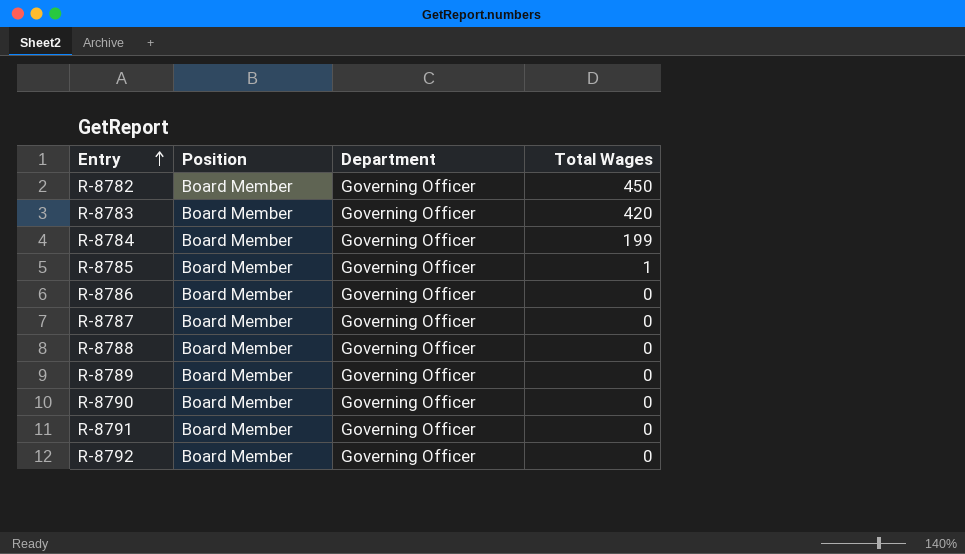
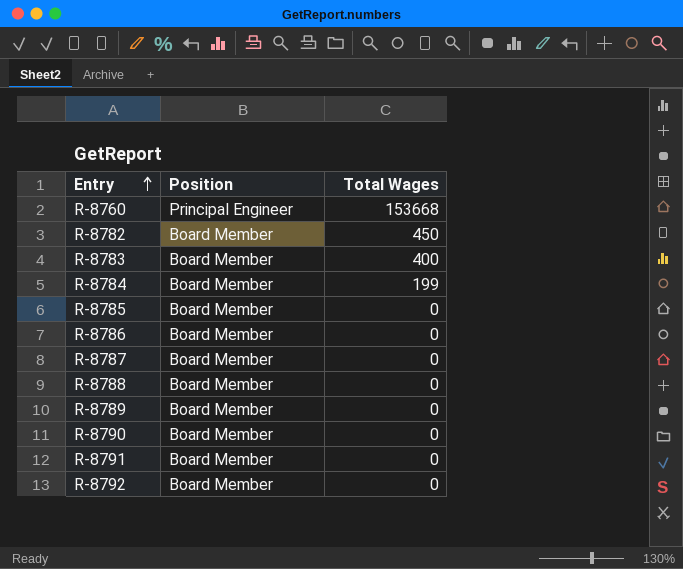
column Department | position: 3 -> none
row R-8760: none -> Principal Engineer | 153668
R-8783 | Total Wages: 420 -> 400
R-8785 | Total Wages: 1 -> 0

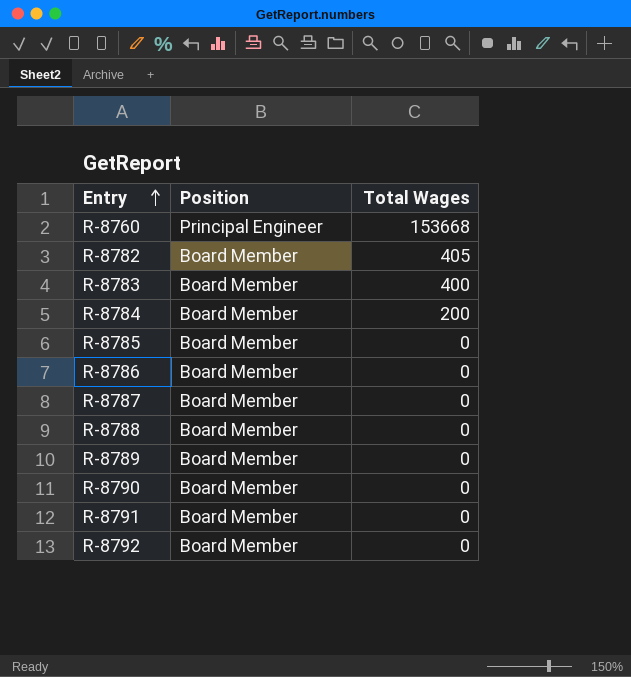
R-8782 | Total Wages: 450 -> 405
R-8784 | Total Wages: 199 -> 200

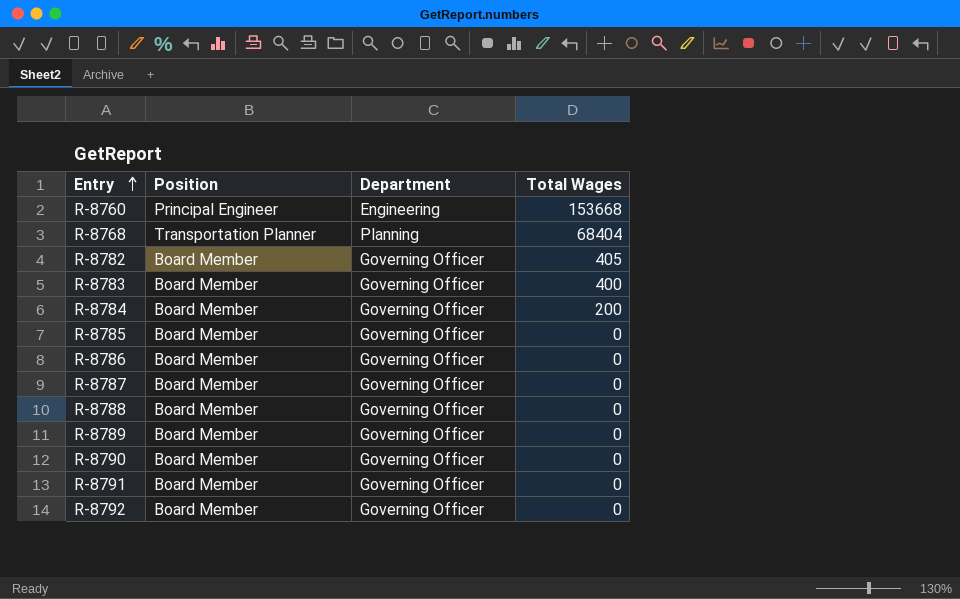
column Department | position: none -> 3
row R-8768: none -> Transportation Planner | Planning | 68404

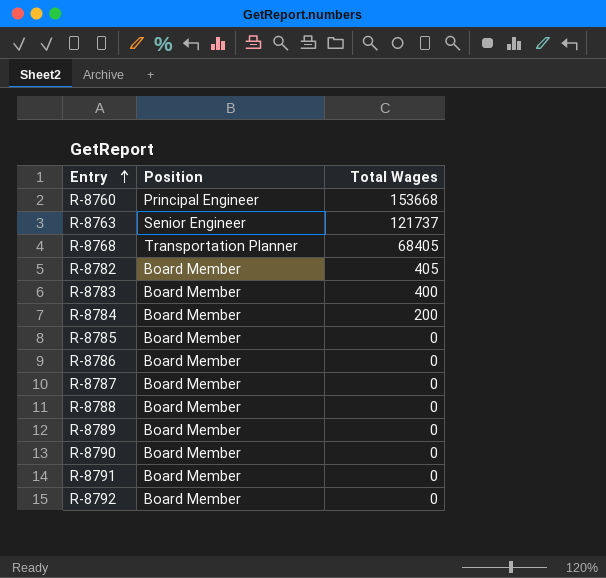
column Department | position: 3 -> none
row R-8763: none -> Senior Engineer | 121737
R-8768 | Total Wages: 68404 -> 68405

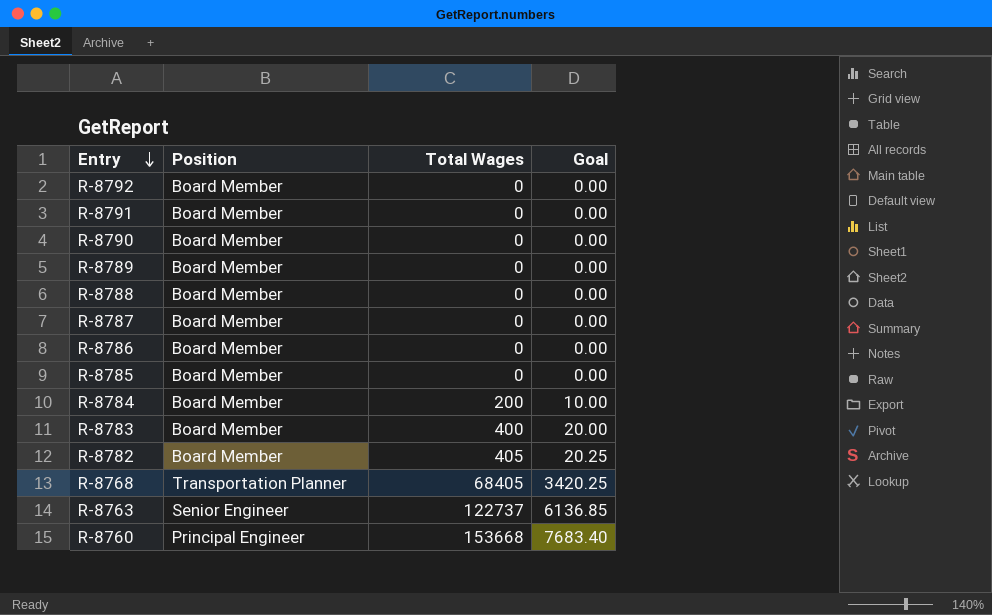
row order: Entry ascending -> Entry descending
column Goal | formula: none -> [Total Wages] * 0.05
R-8763 | Total Wages: 121737 -> 122737

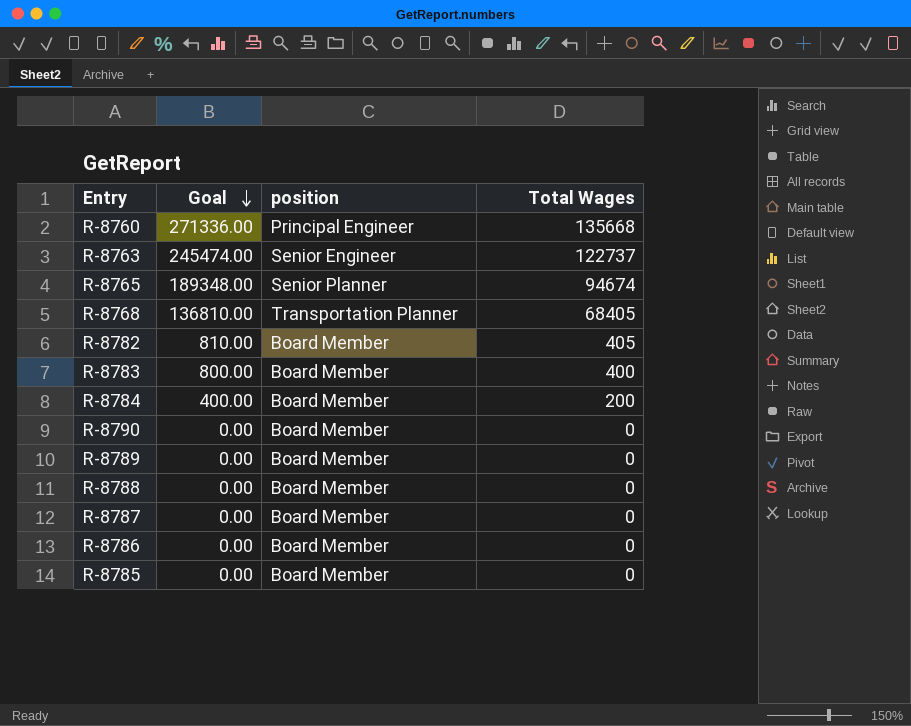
row order: Entry descending -> Goal descending
column Goal | formula: [Total Wages] * 0.05 -> [Total Wages] * 2
column Goal | position: 4 -> 2
column name: Position -> position
row R-8792: Board Member | 0 | 0.00 -> none
row R-8791: Board Member | 0 | 0.00 -> none
R-8760 | Total Wages: 153668 -> 135668
row R-8765: none -> 189348.00 | Senior Planner | 94674

